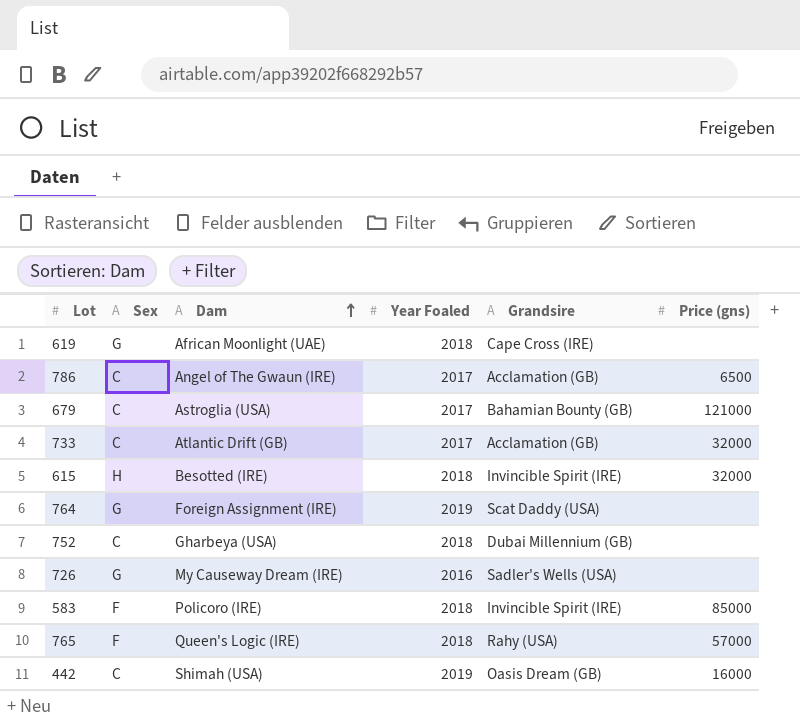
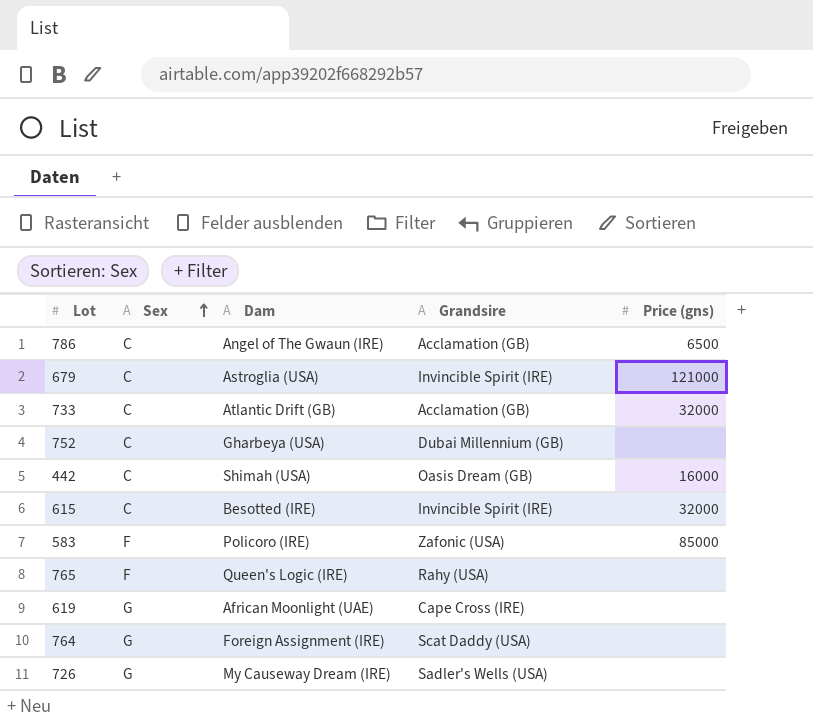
row order: Dam ascending -> Sex ascending
column Year Foaled | position: 4 -> none
679 | Grandsire: Bahamian Bounty (GB) -> Invincible Spirit (IRE)
615 | Sex: H -> C
583 | Grandsire: Invincible Spirit (IRE) -> Zafonic (USA)
765 | Price (gns): 57000 -> none

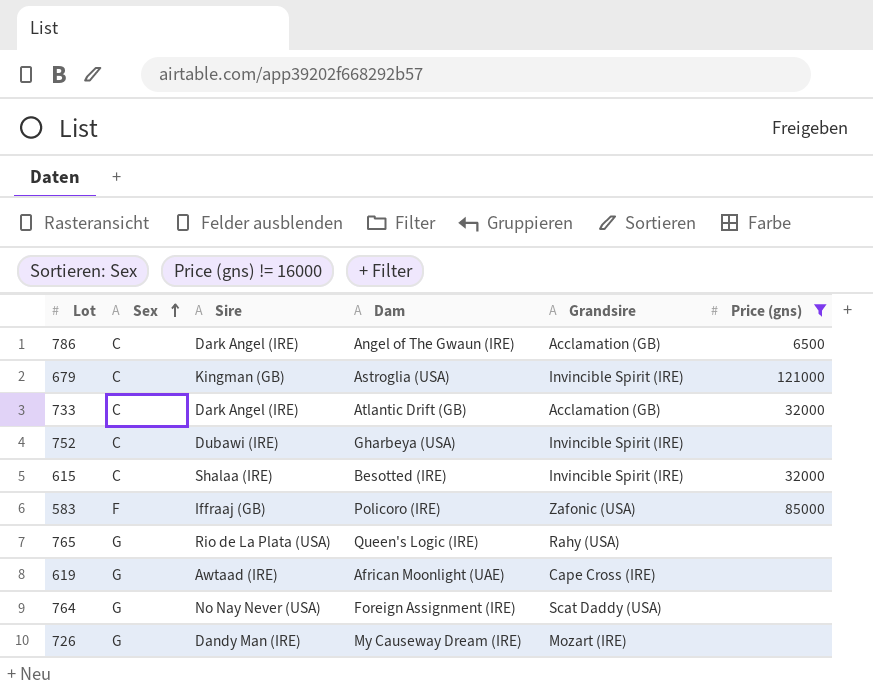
filter: none -> Price (gns) != 16000
column Sire | position: none -> 3
752 | Grandsire: Dubai Millennium (GB) -> Invincible Spirit (IRE)
765 | Sex: F -> G
726 | Grandsire: Sadler's Wells (USA) -> Mozart (IRE)

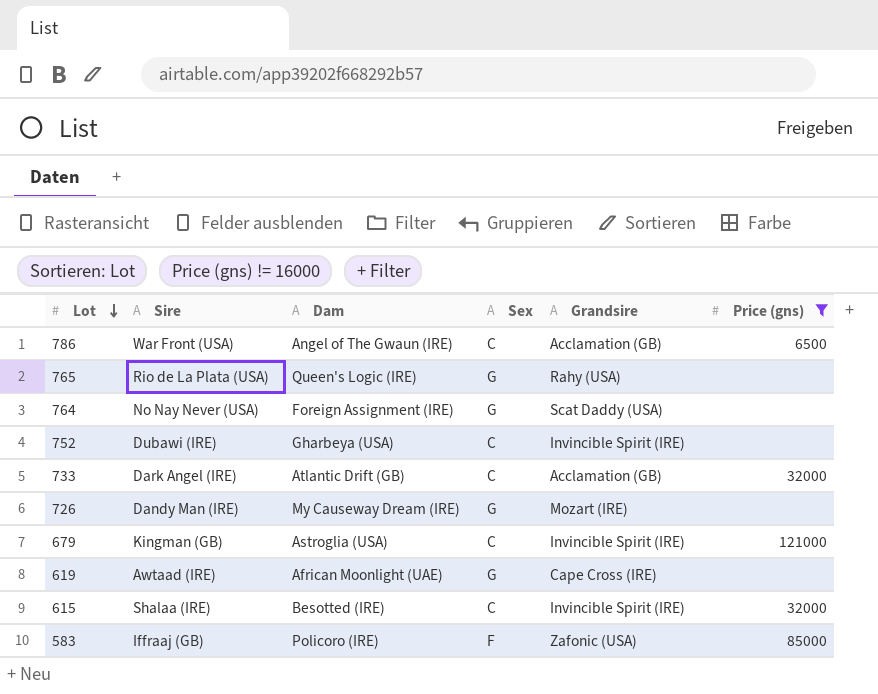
row order: Sex ascending -> Lot descending
column Sex | position: 2 -> 4
786 | Sire: Dark Angel (IRE) -> War Front (USA)

